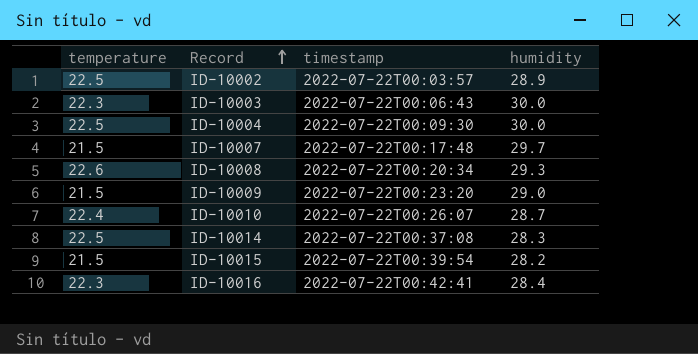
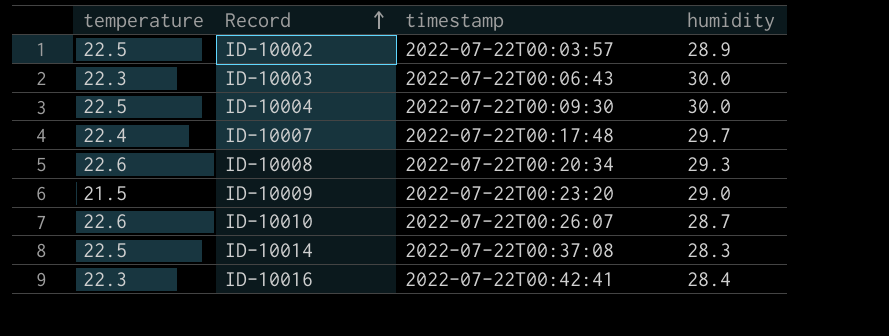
row ID-10015: 21.5 | 2022-07-22T00:39:54 | 28.2 -> none
ID-10007 | temperature: 21.5 -> 22.4
ID-10010 | temperature: 22.4 -> 22.6

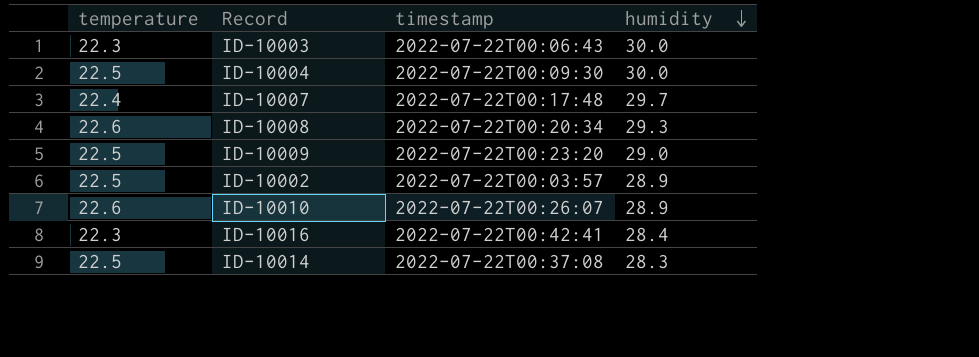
row order: Record ascending -> humidity descending
ID-10009 | temperature: 21.5 -> 22.5
ID-10010 | humidity: 28.7 -> 28.9

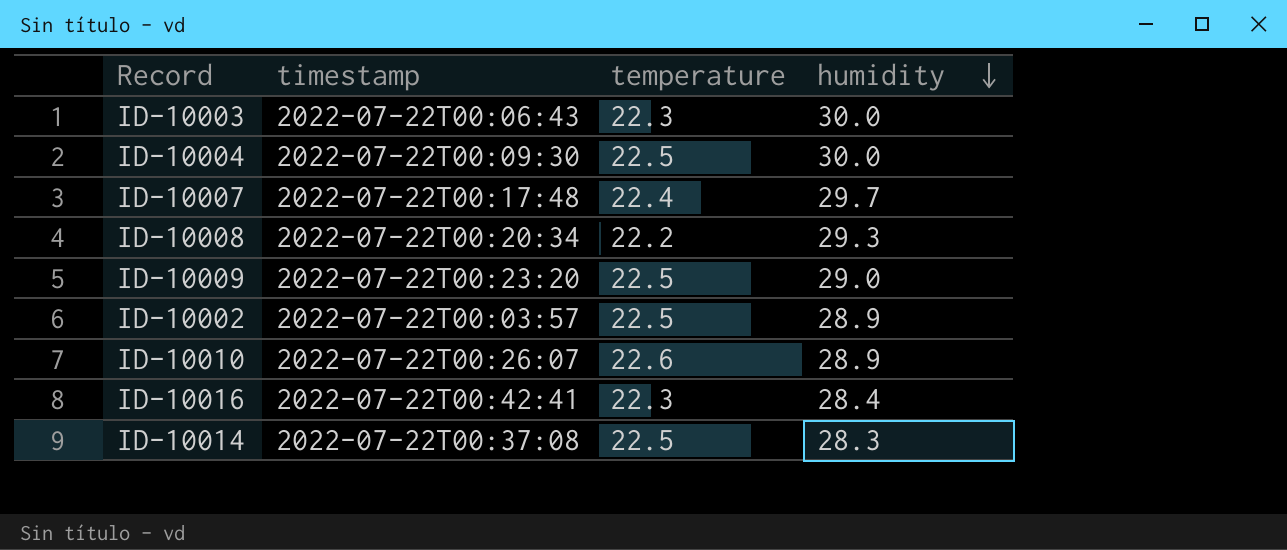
column temperature | position: 1 -> 3
ID-10008 | temperature: 22.6 -> 22.2

